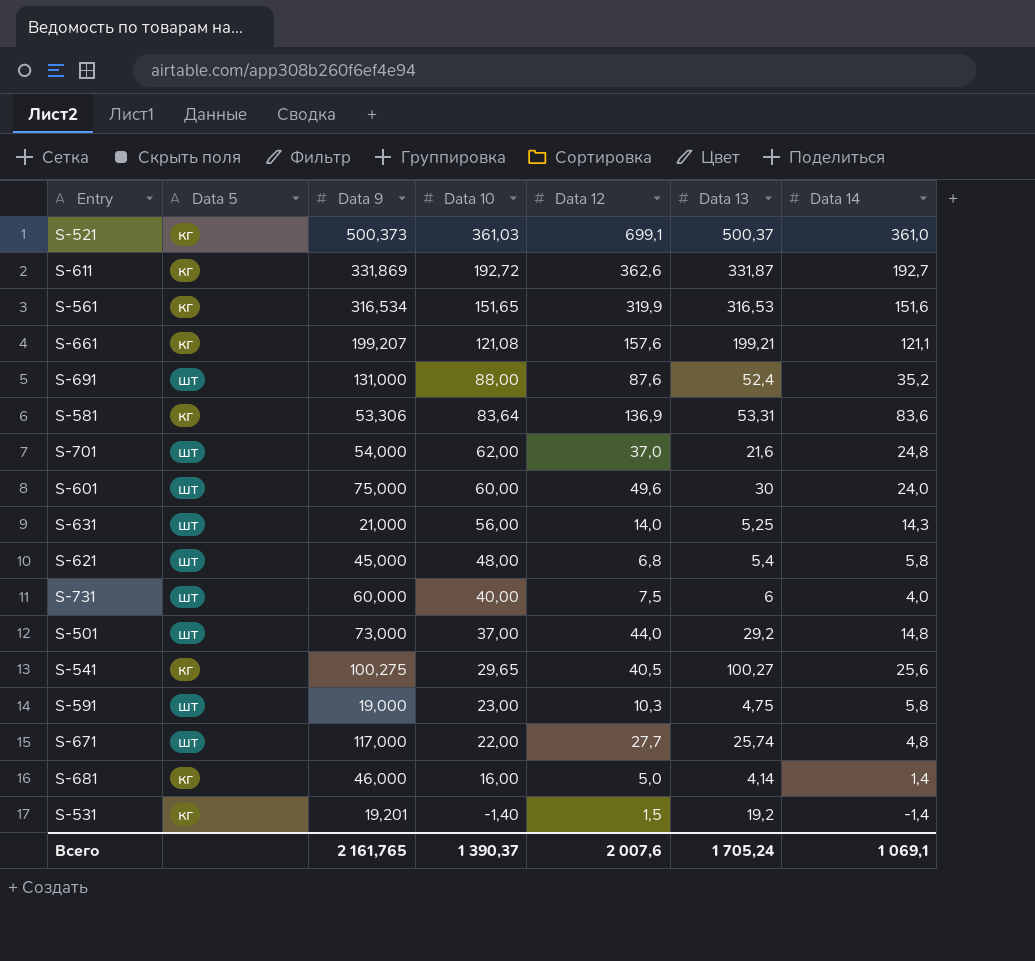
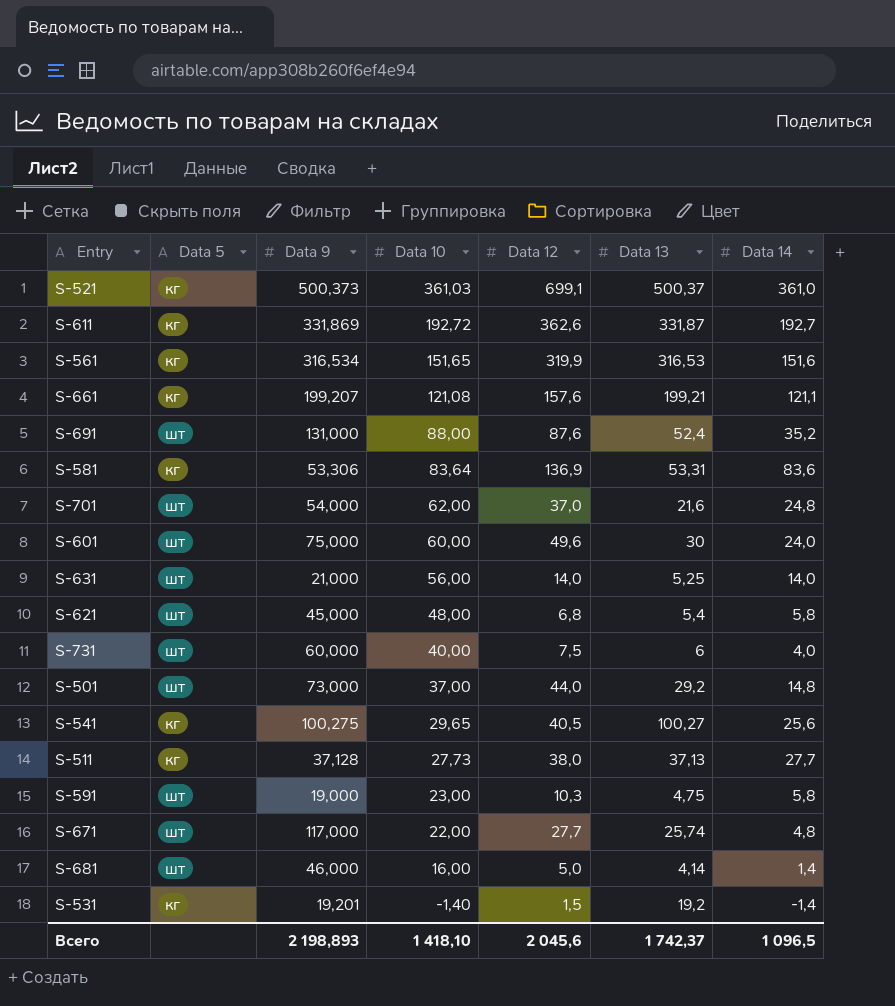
S-631 | Data 14: 14,3 -> 14,0
row S-511: none -> кг | 37,128 | 27,73 | 38,0 | 37,13 | 27,7
S-681 | Data 5: кг -> шт
Всего | Data 9: 2 161,765 -> 2 198,893
Всего | Data 10: 1 390,37 -> 1 418,10
Всего | Data 12: 2 007,6 -> 2 045,6
Всего | Data 13: 1 705,24 -> 1 742,37
Всего | Data 14: 1 069,1 -> 1 096,5

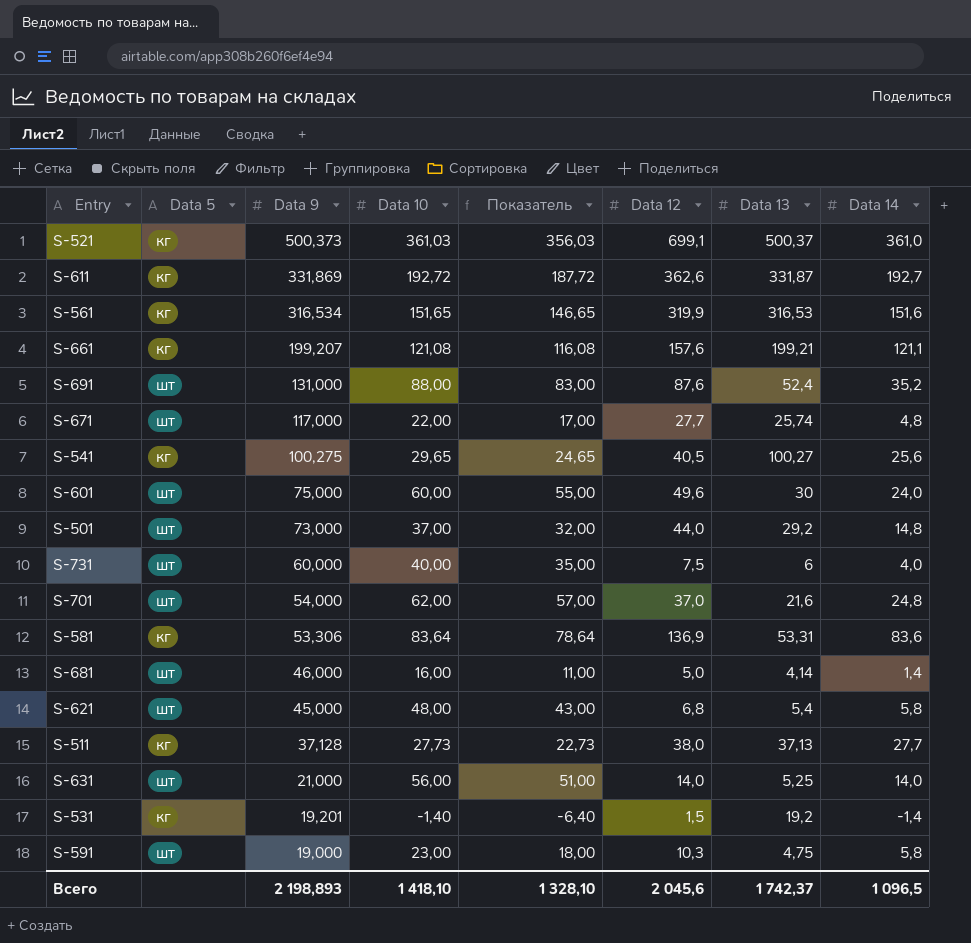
row order: Data 10 descending -> Data 9 descending
column Показатель | formula: none -> [Data 10] - 5

